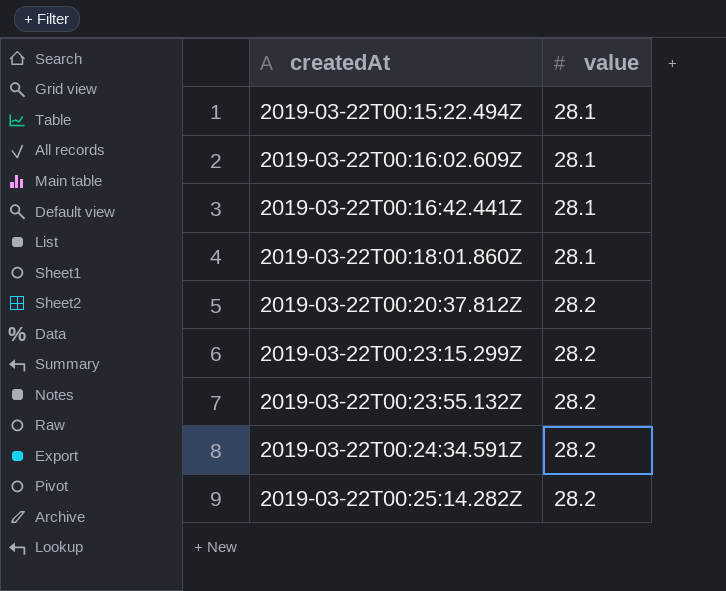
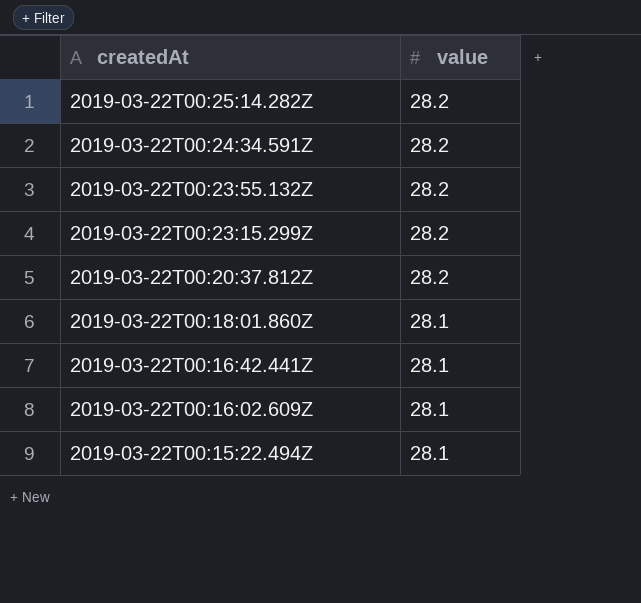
row order: createdAt ascending -> createdAt descending

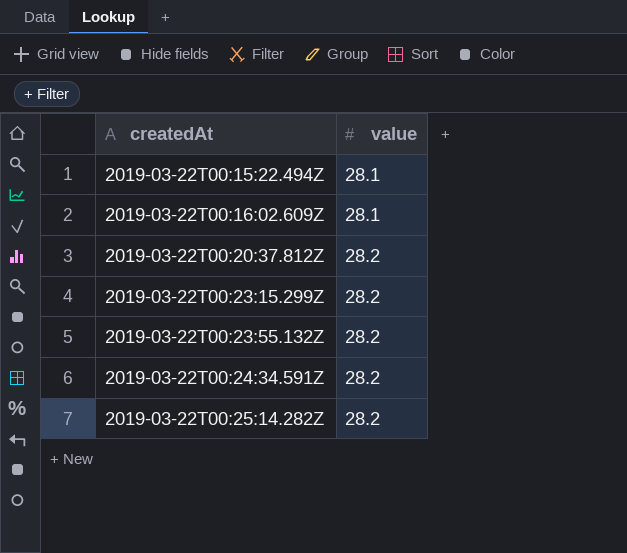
row order: createdAt descending -> createdAt ascending
row 2019-03-22T00:18:01.860Z: 28.1 -> none
row 2019-03-22T00:16:42.441Z: 28.1 -> none

